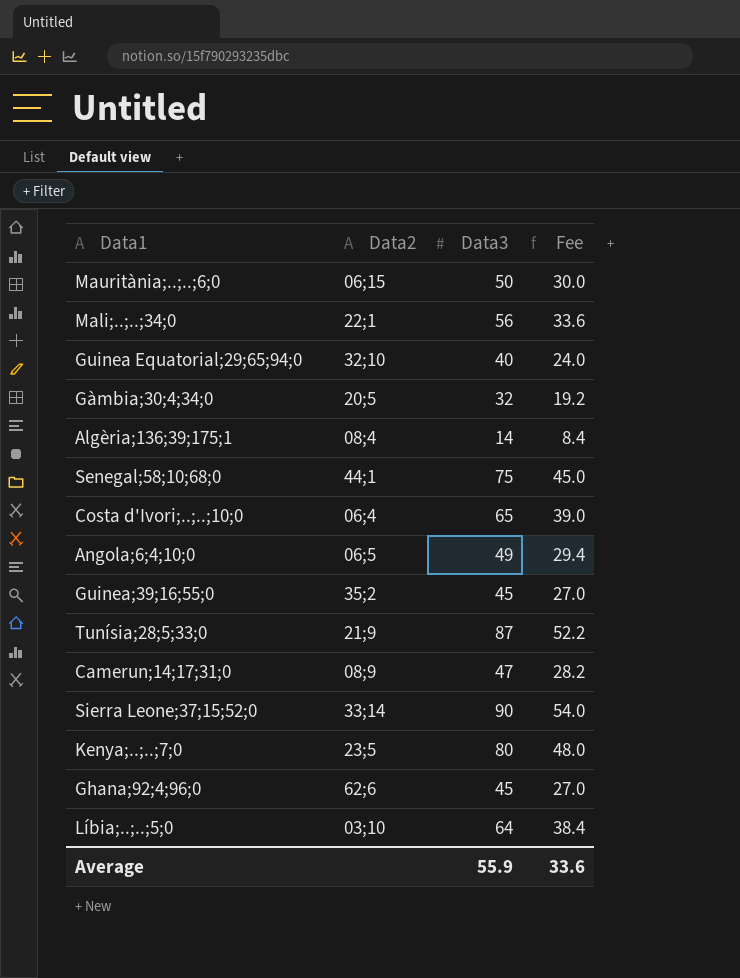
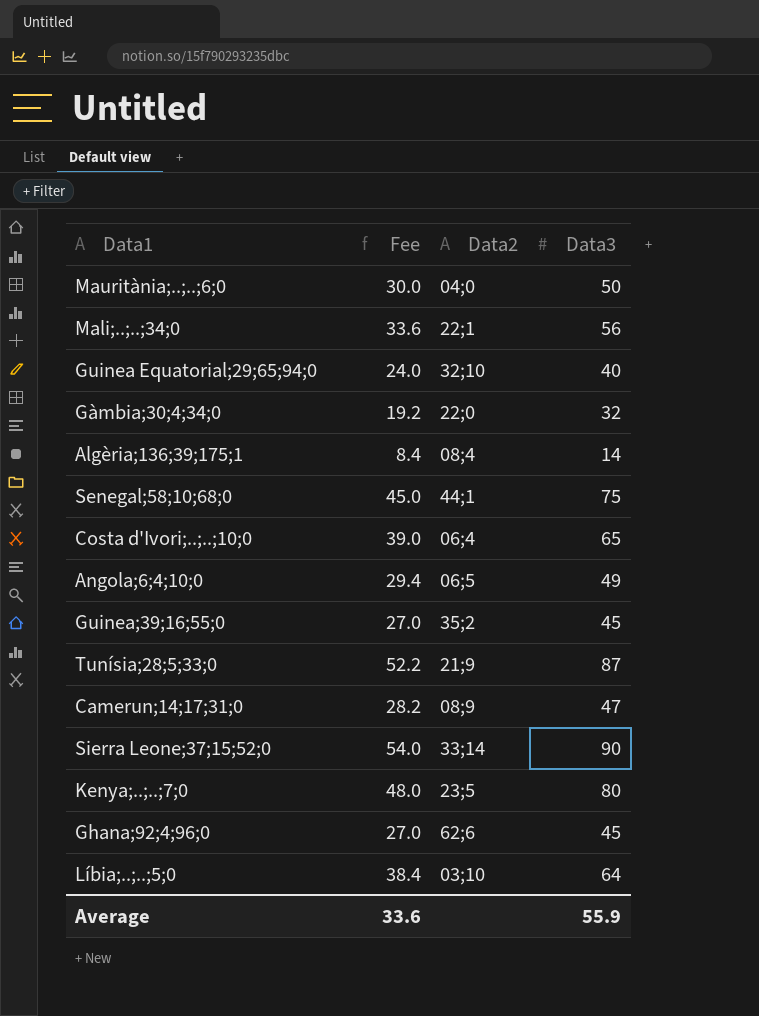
column Fee | position: 4 -> 2
Mauritània;..;..;6;0 | Data2: 06;15 -> 04;0
Gàmbia;30;4;34;0 | Data2: 20;5 -> 22;0

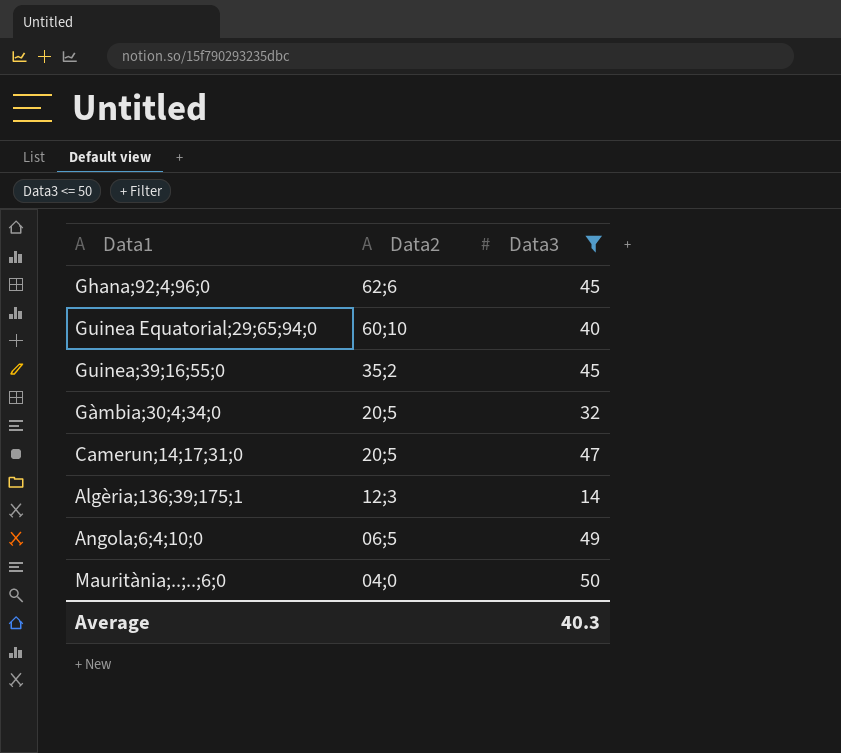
filter: none -> Data3 <= 50
row order: none -> Data2 descending
column Fee | formula: [Data3] * 0.6 -> none
Guinea Equatorial;29;65;94;0 | Data2: 32;10 -> 60;10
Gàmbia;30;4;34;0 | Data2: 22;0 -> 20;5
Camerun;14;17;31;0 | Data2: 08;9 -> 20;5
Algèria;136;39;175;1 | Data2: 08;4 -> 12;3
Average | Data3: 55.9 -> 40.3

